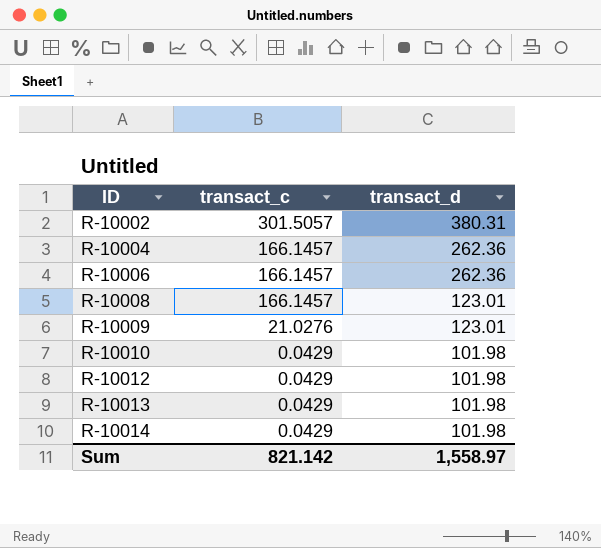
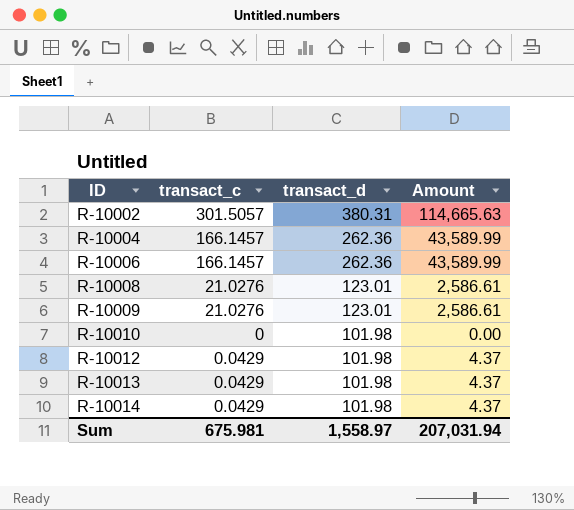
column Amount | formula: none -> [transact_c] * [transact_d]
R-10008 | transact_c: 166.1457 -> 21.0276
R-10010 | transact_c: 0.0429 -> 0
Sum | transact_c: 821.142 -> 675.981

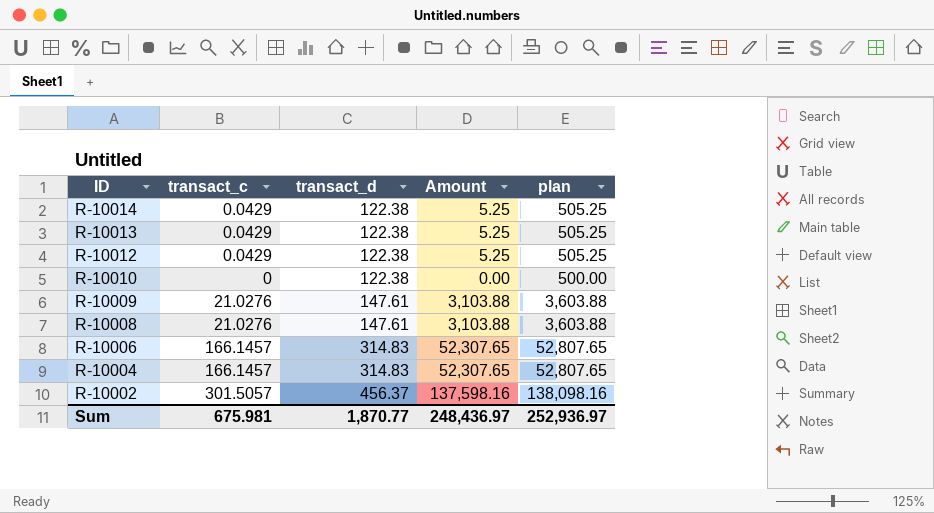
row order: ID ascending -> ID descending
column plan | formula: none -> [Amount] + 500
R-10014 | transact_d: 101.98 -> 122.38
R-10014 | Amount: 4.37 -> 5.25
R-10013 | transact_d: 101.98 -> 122.38
R-10013 | Amount: 4.37 -> 5.25
R-10012 | transact_d: 101.98 -> 122.38
R-10012 | Amount: 4.37 -> 5.25
R-10010 | transact_d: 101.98 -> 122.38
R-10009 | transact_d: 123.01 -> 147.61
R-10009 | Amount: 2,586.61 -> 3,103.88
R-10008 | transact_d: 123.01 -> 147.61
R-10008 | Amount: 2,586.61 -> 3,103.88
R-10006 | transact_d: 262.36 -> 314.83
R-10006 | Amount: 43,589.99 -> 52,307.65
R-10004 | transact_d: 262.36 -> 314.83
R-10004 | Amount: 43,589.99 -> 52,307.65
R-10002 | transact_d: 380.31 -> 456.37
R-10002 | Amount: 114,665.63 -> 137,598.16
Sum | transact_d: 1,558.97 -> 1,870.77
Sum | Amount: 207,031.94 -> 248,436.97

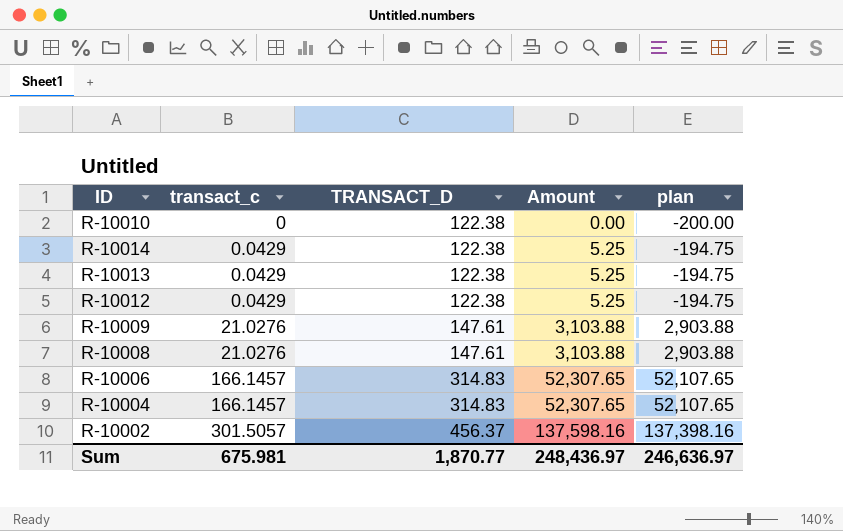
row order: ID descending -> transact_c ascending
column name: transact_d -> TRANSACT_D
column plan | formula: [Amount] + 500 -> [Amount] - 200
Sum | plan: 252,936.97 -> 246,636.97

